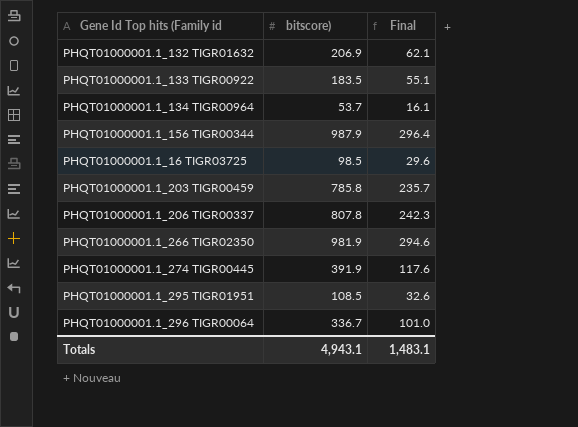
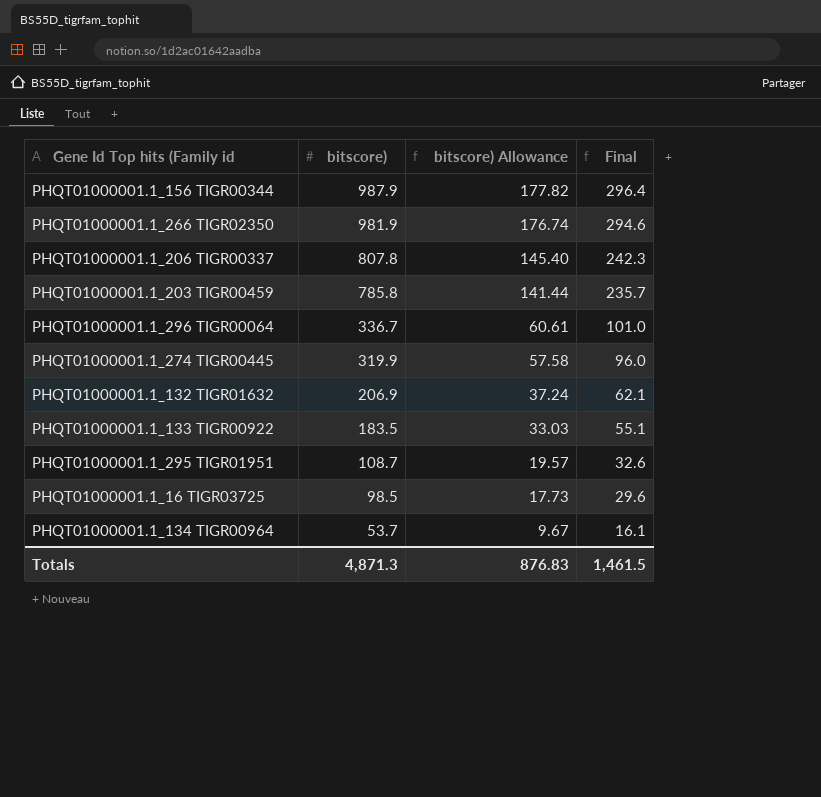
row order: none -> bitscore) descending
column bitscore) Allowance | formula: none -> [bitscore)] * 0.18
PHQT01000001.1_274 TIGR00445 | bitscore): 391.9 -> 319.9
PHQT01000001.1_274 TIGR00445 | Final: 117.6 -> 96.0
PHQT01000001.1_295 TIGR01951 | bitscore): 108.5 -> 108.7
Totals | bitscore): 4,943.1 -> 4,871.3
Totals | Final: 1,483.1 -> 1,461.5

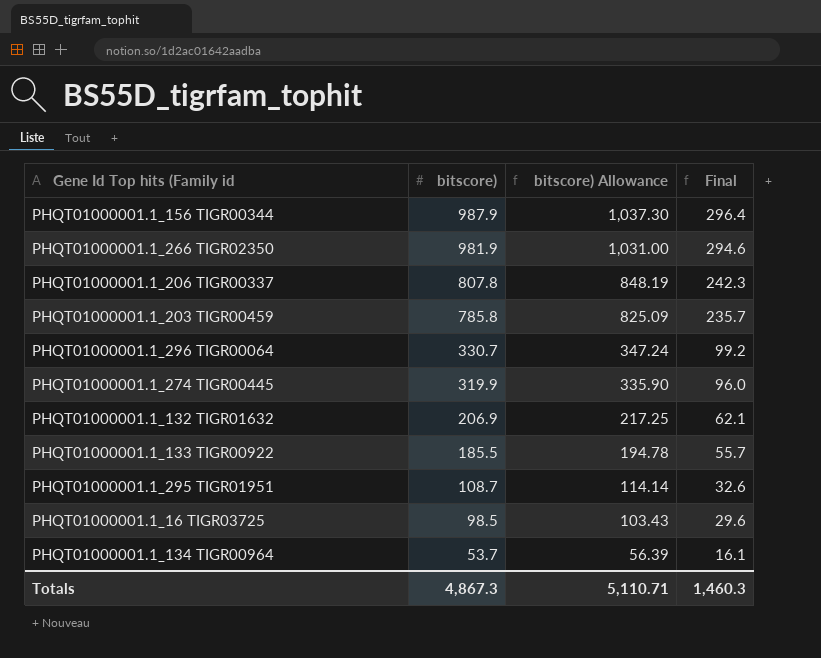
column bitscore) Allowance | formula: [bitscore)] * 0.18 -> [bitscore)] * 1.05
PHQT01000001.1_296 TIGR00064 | bitscore): 336.7 -> 330.7
PHQT01000001.1_296 TIGR00064 | Final: 101.0 -> 99.2
PHQT01000001.1_133 TIGR00922 | bitscore): 183.5 -> 185.5
PHQT01000001.1_133 TIGR00922 | Final: 55.1 -> 55.7
Totals | bitscore): 4,871.3 -> 4,867.3
Totals | bitscore) Allowance: 876.83 -> 5,110.71
Totals | Final: 1,461.5 -> 1,460.3

